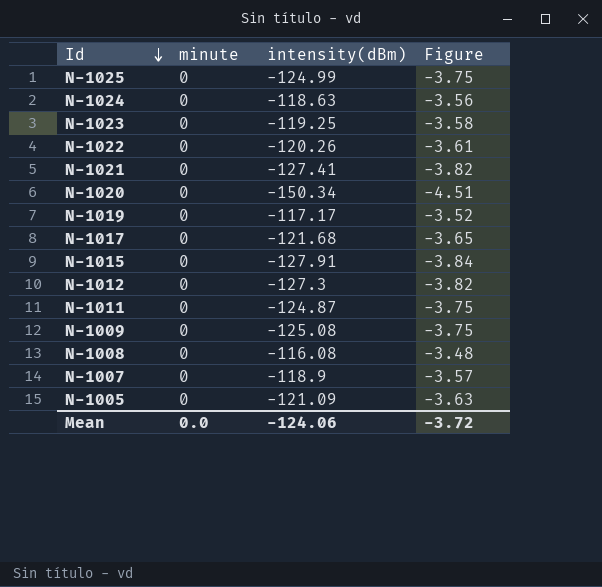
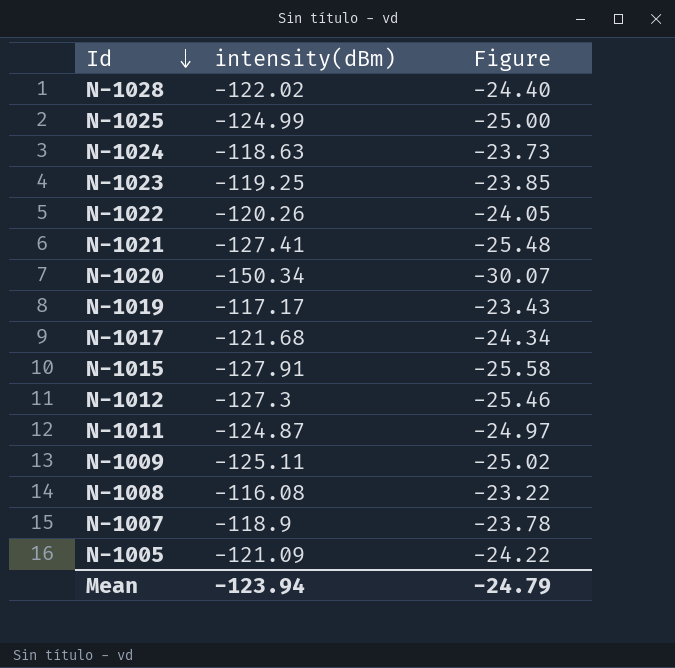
column minute | position: 2 -> none
column Figure | formula: [intensity(dBm)] * 0.03 -> [intensity(dBm)] * 0.2
row N-1028: none -> -122.02 | -24.40
N-1009 | intensity(dBm): -125.08 -> -125.11
Mean | intensity(dBm): -124.06 -> -123.94
Mean | Figure: -3.72 -> -24.79

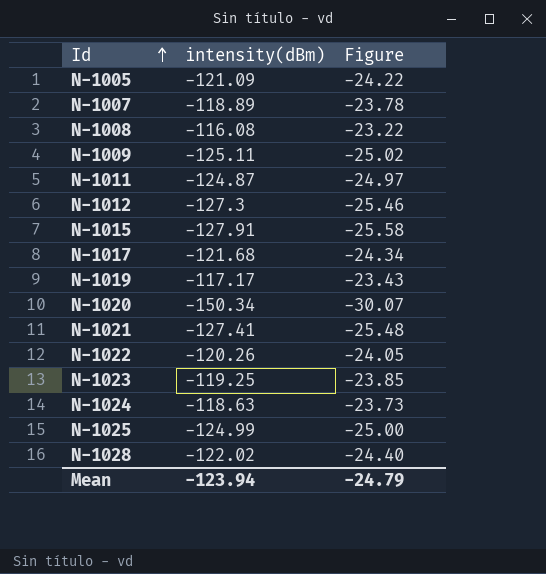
row order: Id descending -> Id ascending
N-1007 | intensity(dBm): -118.9 -> -118.89

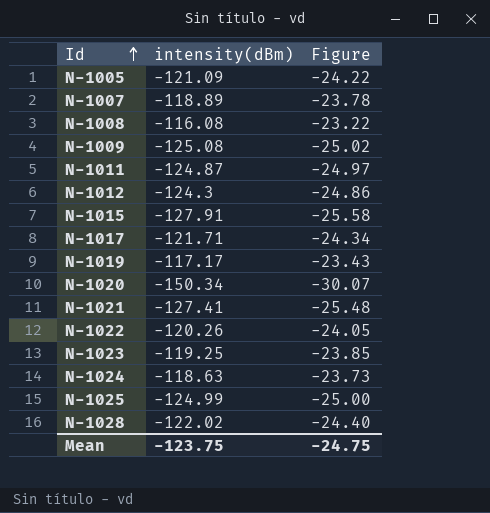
N-1009 | intensity(dBm): -125.11 -> -125.08
N-1012 | intensity(dBm): -127.3 -> -124.3
N-1012 | Figure: -25.46 -> -24.86
N-1017 | intensity(dBm): -121.68 -> -121.71
Mean | intensity(dBm): -123.94 -> -123.75
Mean | Figure: -24.79 -> -24.75

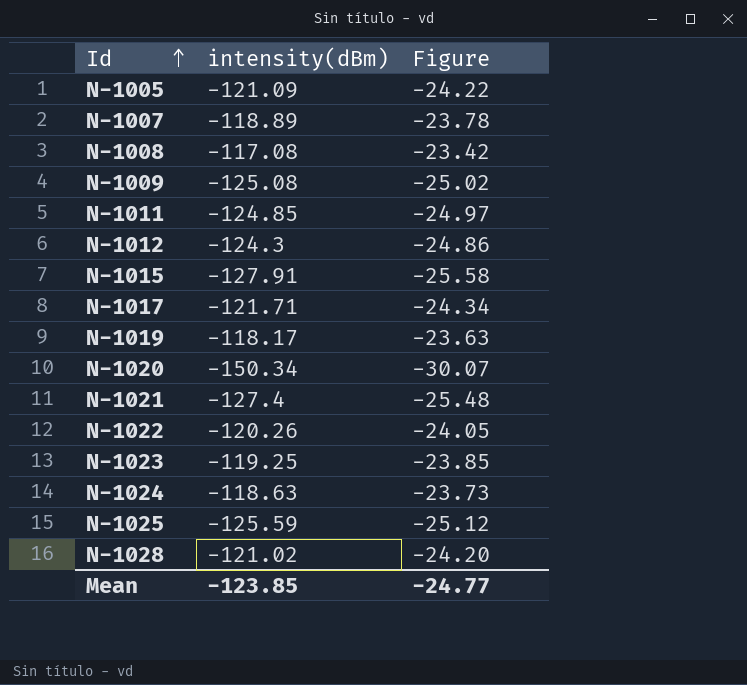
N-1008 | intensity(dBm): -116.08 -> -117.08
N-1008 | Figure: -23.22 -> -23.42
N-1011 | intensity(dBm): -124.87 -> -124.85
N-1019 | intensity(dBm): -117.17 -> -118.17
N-1019 | Figure: -23.43 -> -23.63
N-1021 | intensity(dBm): -127.41 -> -127.4
N-1025 | intensity(dBm): -124.99 -> -125.59
N-1025 | Figure: -25.00 -> -25.12
N-1028 | intensity(dBm): -122.02 -> -121.02
N-1028 | Figure: -24.40 -> -24.20
Mean | intensity(dBm): -123.75 -> -123.85
Mean | Figure: -24.75 -> -24.77

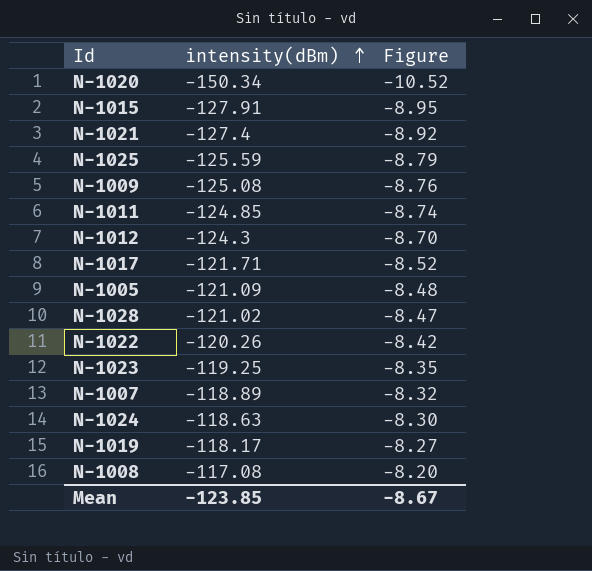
row order: Id ascending -> intensity(dBm) ascending
column Figure | formula: [intensity(dBm)] * 0.2 -> [intensity(dBm)] * 0.07
Mean | Figure: -24.77 -> -8.67

